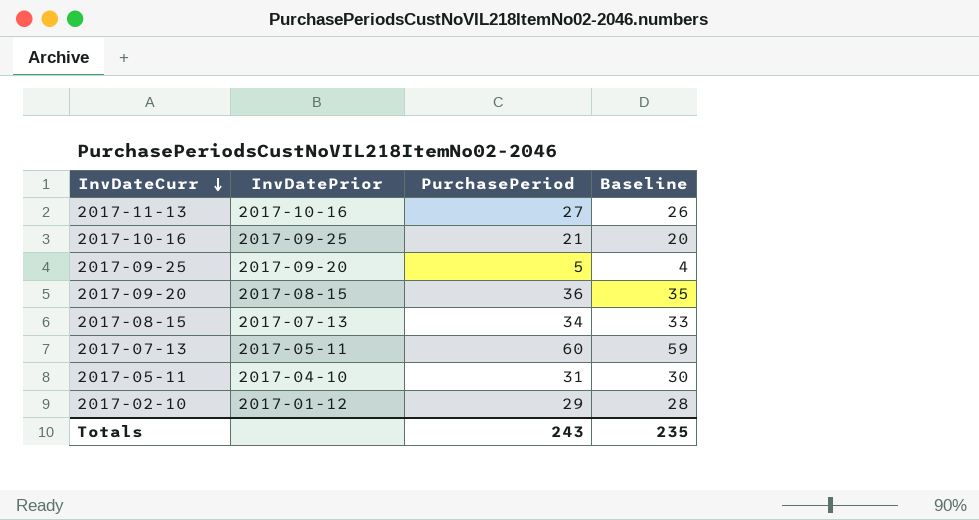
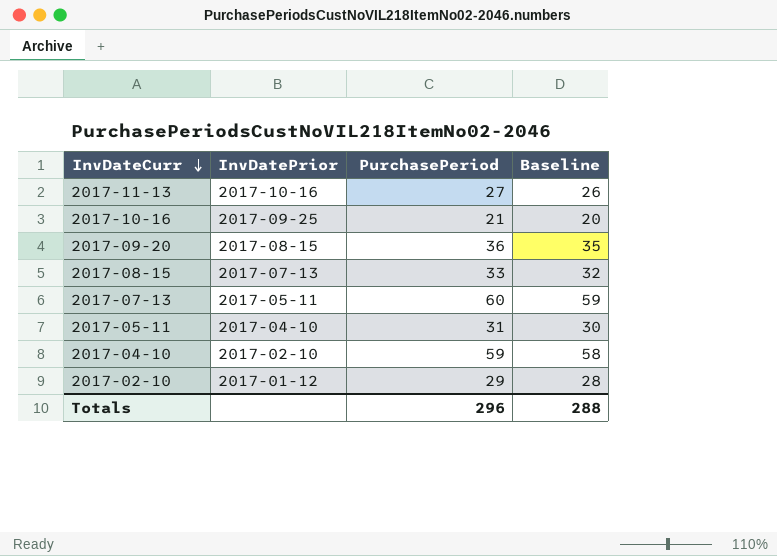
row 2017-09-25: 2017-09-20 | 5 | 4 -> none
2017-08-15 | PurchasePeriod: 34 -> 33
2017-08-15 | Baseline: 33 -> 32
row 2017-04-10: none -> 2017-02-10 | 59 | 58
Totals | PurchasePeriod: 243 -> 296
Totals | Baseline: 235 -> 288

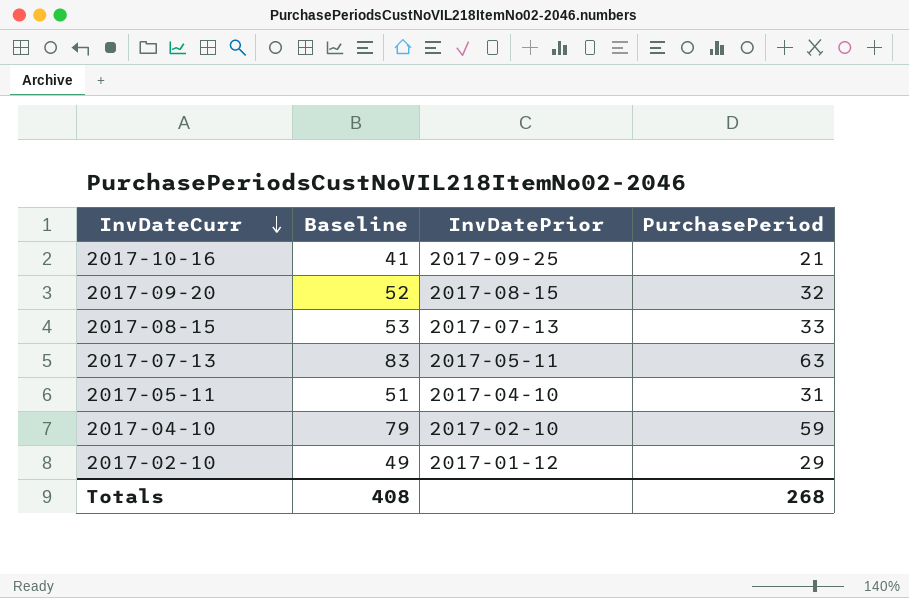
column Baseline | formula: [PurchasePeriod] - 1 -> [PurchasePeriod] + 20
column Baseline | position: 4 -> 2
row 2017-11-13: 2017-10-16 | 27 | 26 -> none
2017-09-20 | PurchasePeriod: 36 -> 32
2017-07-13 | PurchasePeriod: 60 -> 63
Totals | Baseline: 288 -> 408
Totals | PurchasePeriod: 296 -> 268

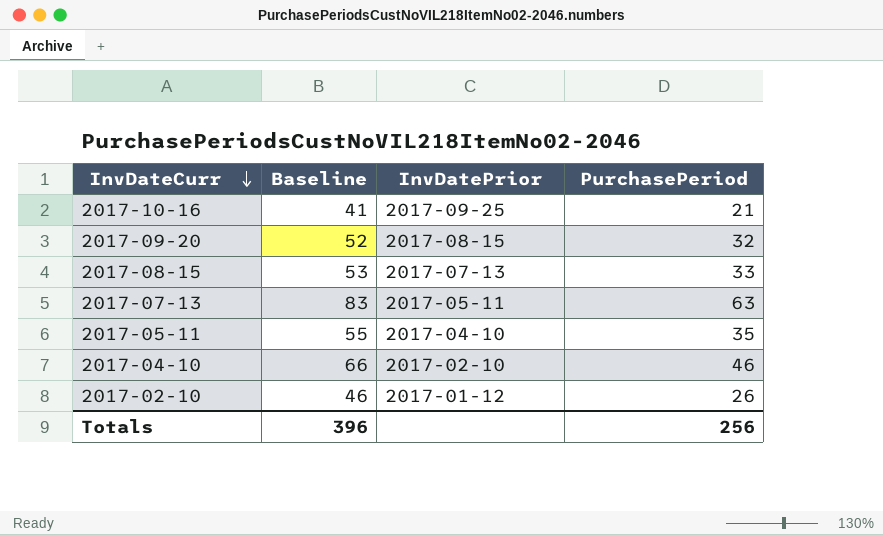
2017-05-11 | Baseline: 51 -> 55
2017-05-11 | PurchasePeriod: 31 -> 35
2017-04-10 | Baseline: 79 -> 66
2017-04-10 | PurchasePeriod: 59 -> 46
2017-02-10 | Baseline: 49 -> 46
2017-02-10 | PurchasePeriod: 29 -> 26
Totals | Baseline: 408 -> 396
Totals | PurchasePeriod: 268 -> 256

